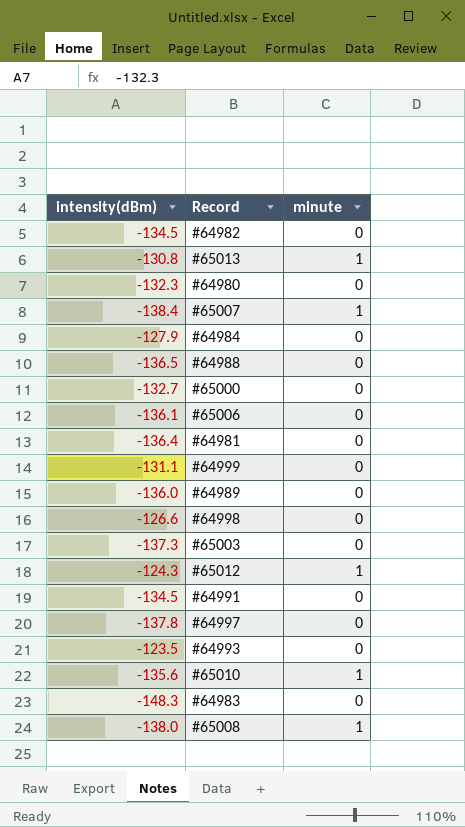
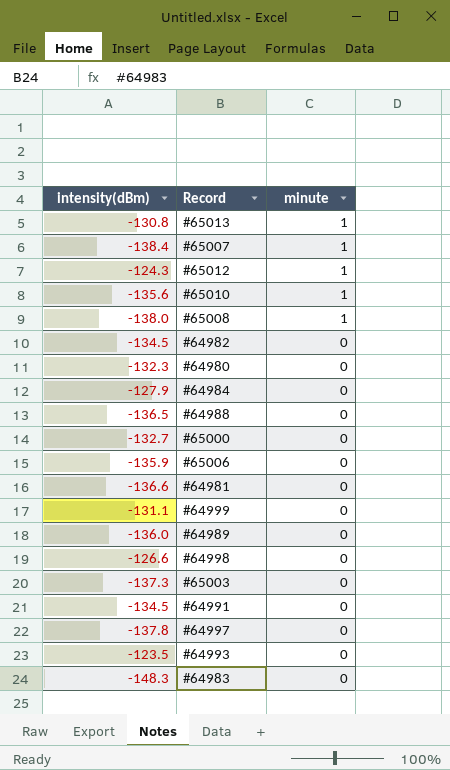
row order: none -> minute descending
#65006 | intensity(dBm): -136.1 -> -135.9
#64981 | intensity(dBm): -136.4 -> -136.6

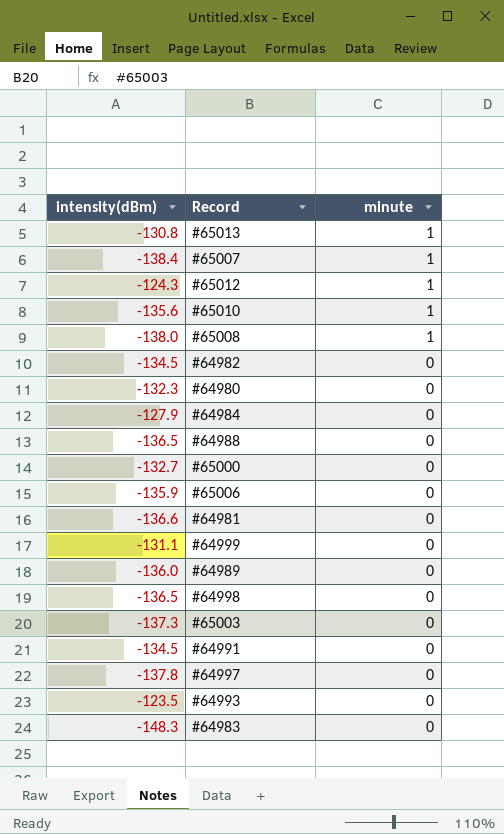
#64998 | intensity(dBm): -126.6 -> -136.5

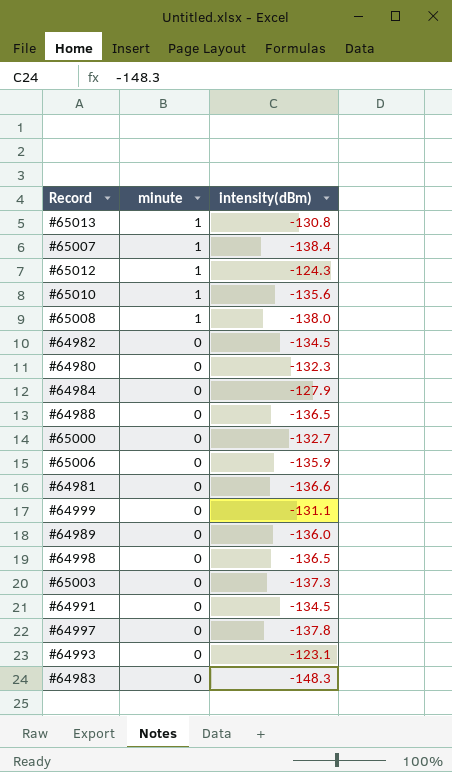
column intensity(dBm) | position: 1 -> 3
#64993 | intensity(dBm): -123.5 -> -123.1

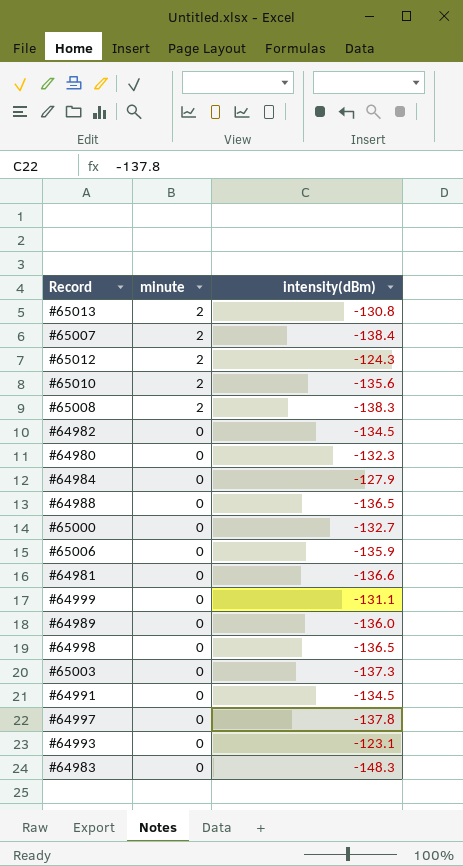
#65013 | minute: 1 -> 2
#65007 | minute: 1 -> 2
#65012 | minute: 1 -> 2
#65010 | minute: 1 -> 2
#65008 | minute: 1 -> 2
#65008 | intensity(dBm): -138.0 -> -138.3

